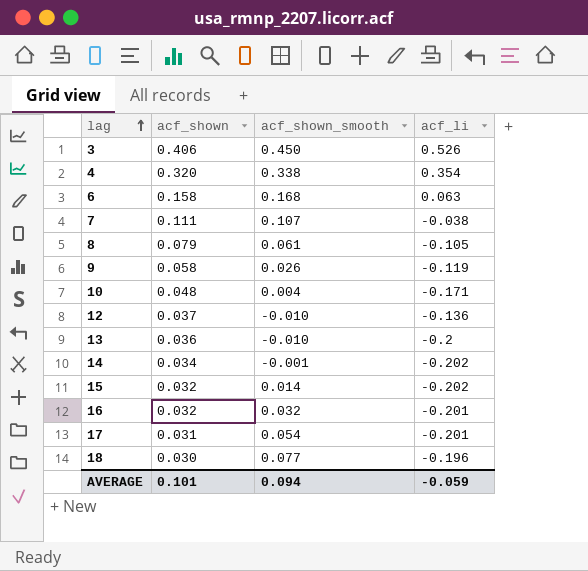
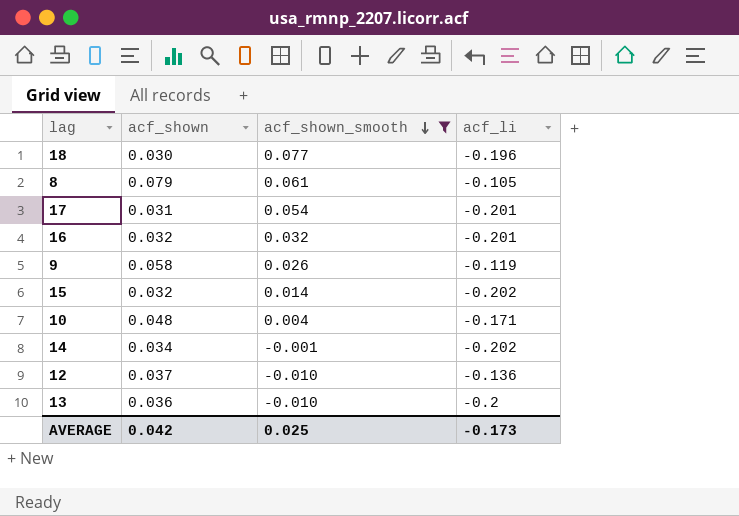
filter: none -> acf_shown_smooth <= 0.077
row order: lag ascending -> acf_shown_smooth descending
AVERAGE | acf_shown: 0.101 -> 0.042
AVERAGE | acf_shown_smooth: 0.094 -> 0.025
AVERAGE | acf_li: -0.059 -> -0.173

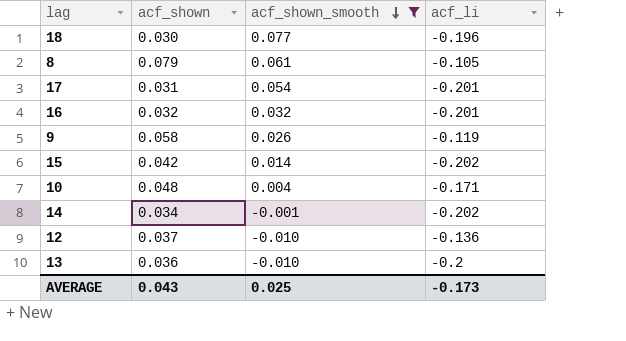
15 | acf_shown: 0.032 -> 0.042
AVERAGE | acf_shown: 0.042 -> 0.043

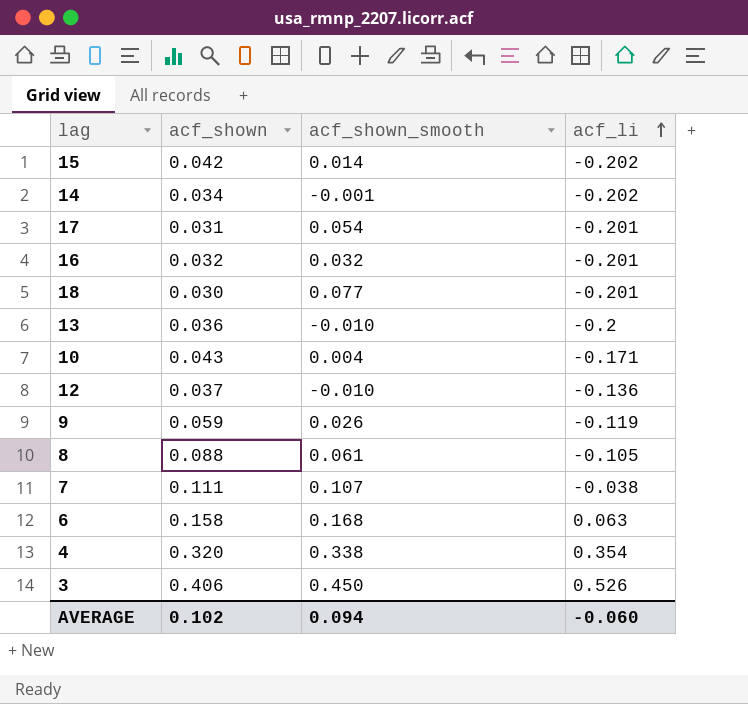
filter: acf_shown_smooth <= 0.077 -> none
row order: acf_shown_smooth descending -> acf_li ascending
18 | acf_li: -0.196 -> -0.201
10 | acf_shown: 0.048 -> 0.043
9 | acf_shown: 0.058 -> 0.059
8 | acf_shown: 0.079 -> 0.088
AVERAGE | acf_shown: 0.043 -> 0.102
AVERAGE | acf_shown_smooth: 0.025 -> 0.094
AVERAGE | acf_li: -0.173 -> -0.060

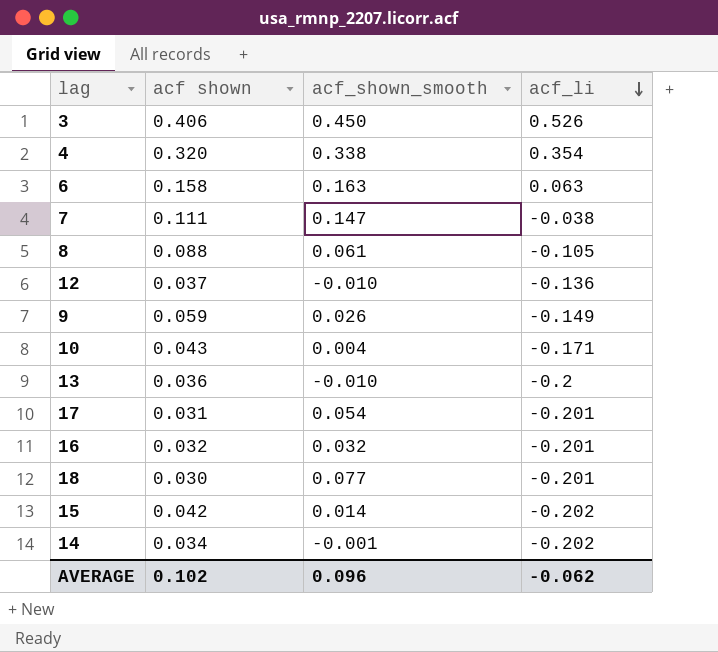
row order: acf_li ascending -> acf_li descending
column name: acf_shown -> acf shown
6 | acf_shown_smooth: 0.168 -> 0.163
7 | acf_shown_smooth: 0.107 -> 0.147
9 | acf_li: -0.119 -> -0.149
AVERAGE | acf_shown_smooth: 0.094 -> 0.096
AVERAGE | acf_li: -0.060 -> -0.062

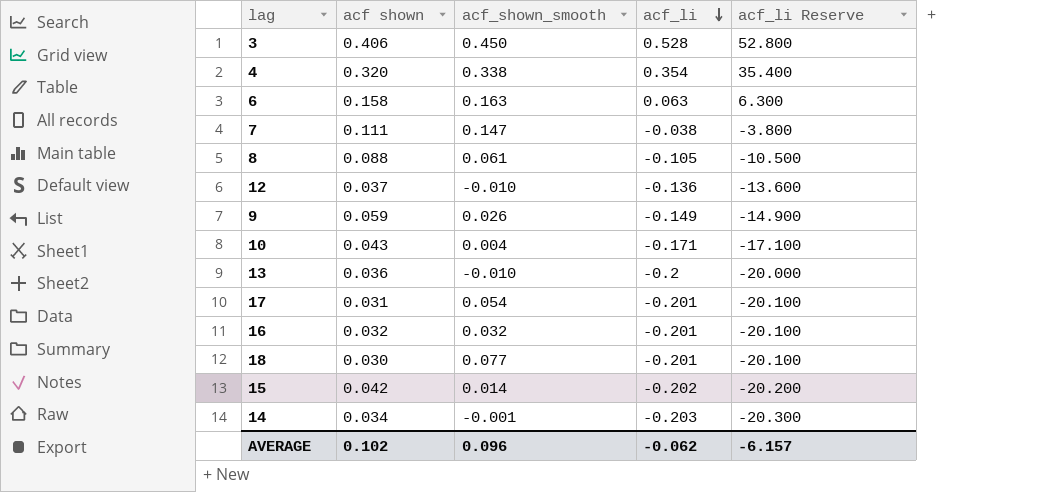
column acf_li Reserve | formula: none -> [acf_li] * 100
3 | acf_li: 0.526 -> 0.528
14 | acf_li: -0.202 -> -0.203

